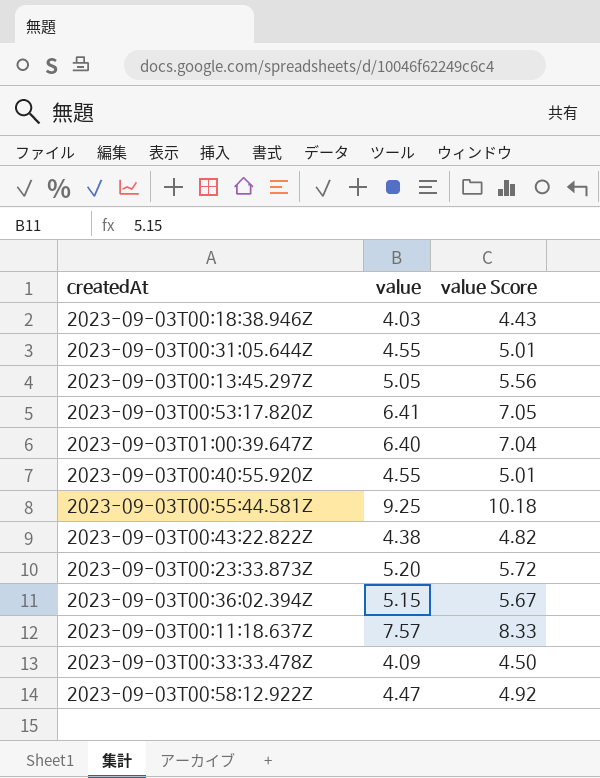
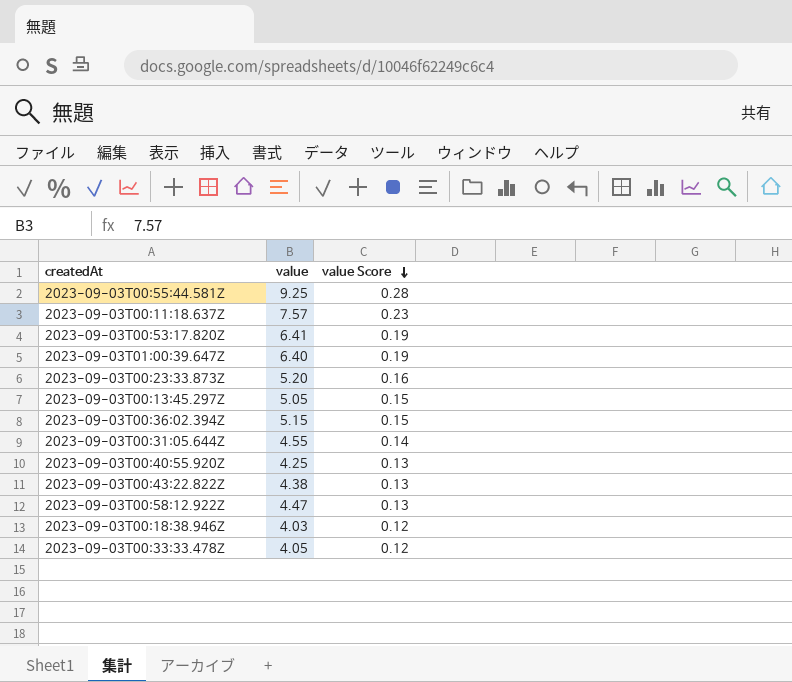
row order: none -> value Score descending
column value Score | formula: [value] * 1.1 -> [value] * 0.03
2023-09-03T00:40:55.920Z | value: 4.55 -> 4.25
2023-09-03T00:33:33.478Z | value: 4.09 -> 4.05

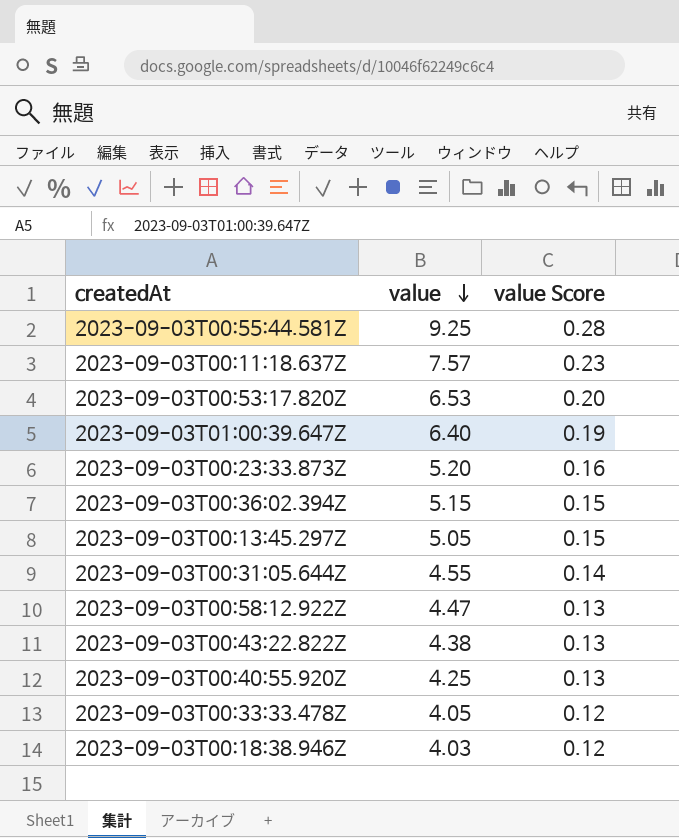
row order: value Score descending -> value descending
2023-09-03T00:53:17.820Z | value: 6.41 -> 6.53
2023-09-03T00:53:17.820Z | value Score: 0.19 -> 0.20

